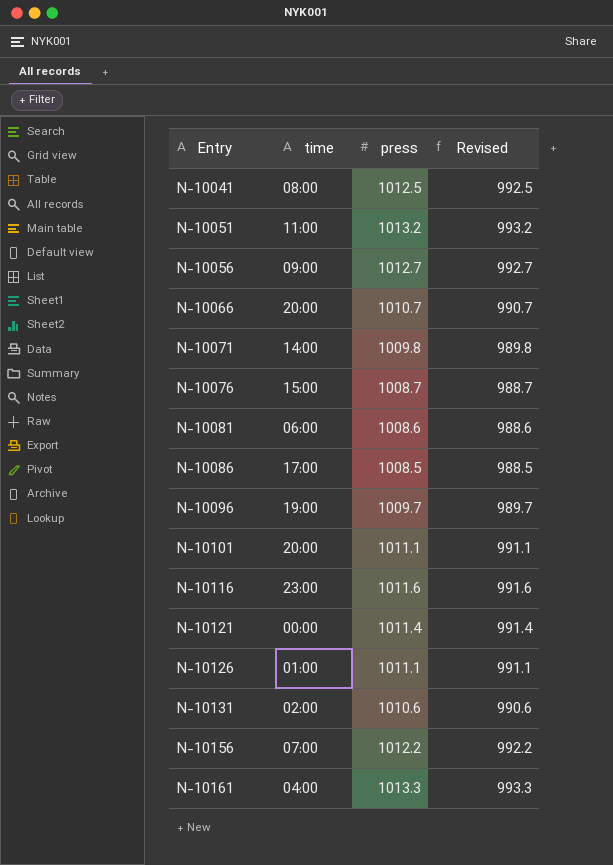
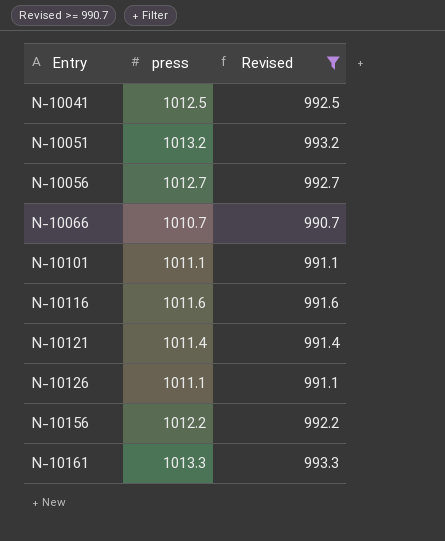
filter: none -> Revised >= 990.7
column time | position: 2 -> none

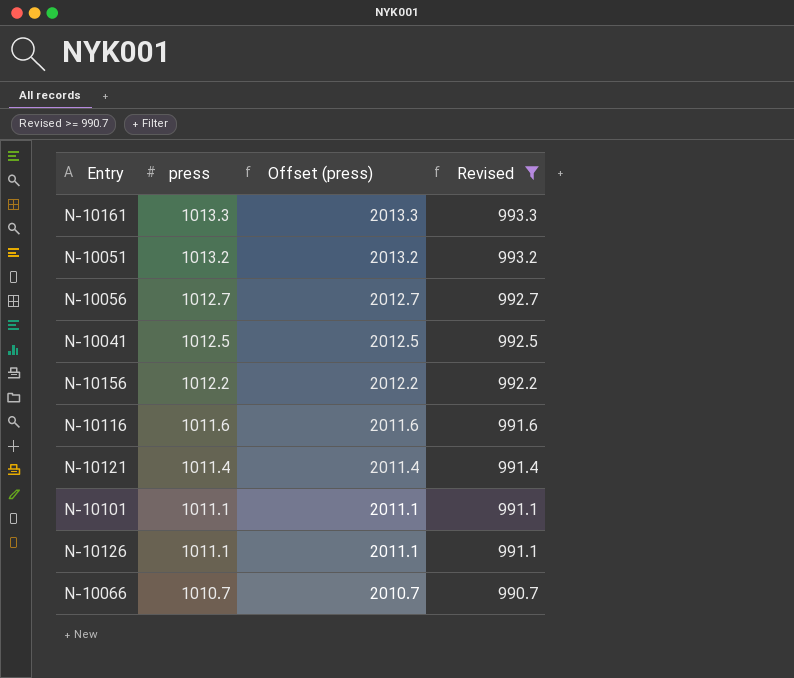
row order: Entry ascending -> press descending
column Offset (press) | formula: none -> [press] + 1000

